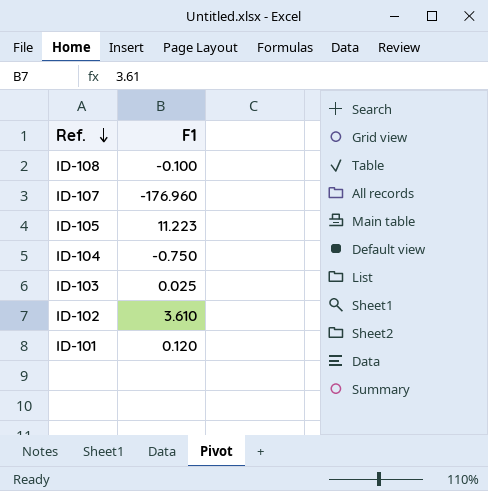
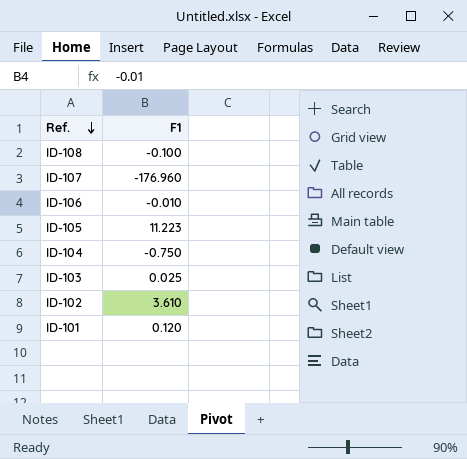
row ID-106: none -> -0.010

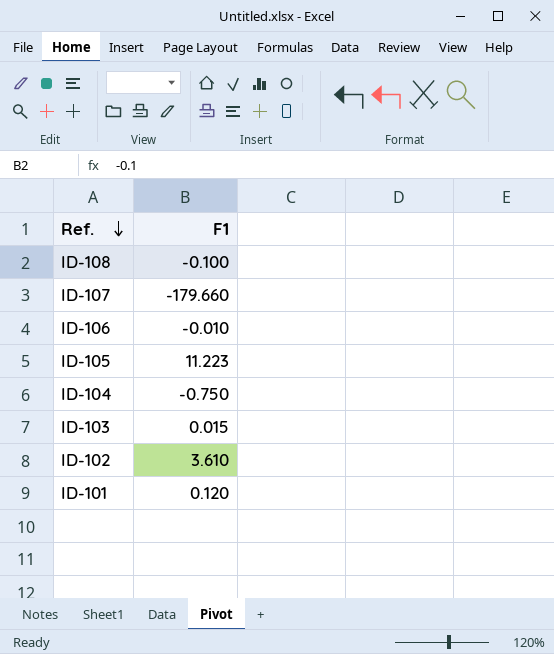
ID-107 | F1: -176.960 -> -179.660
ID-103 | F1: 0.025 -> 0.015

